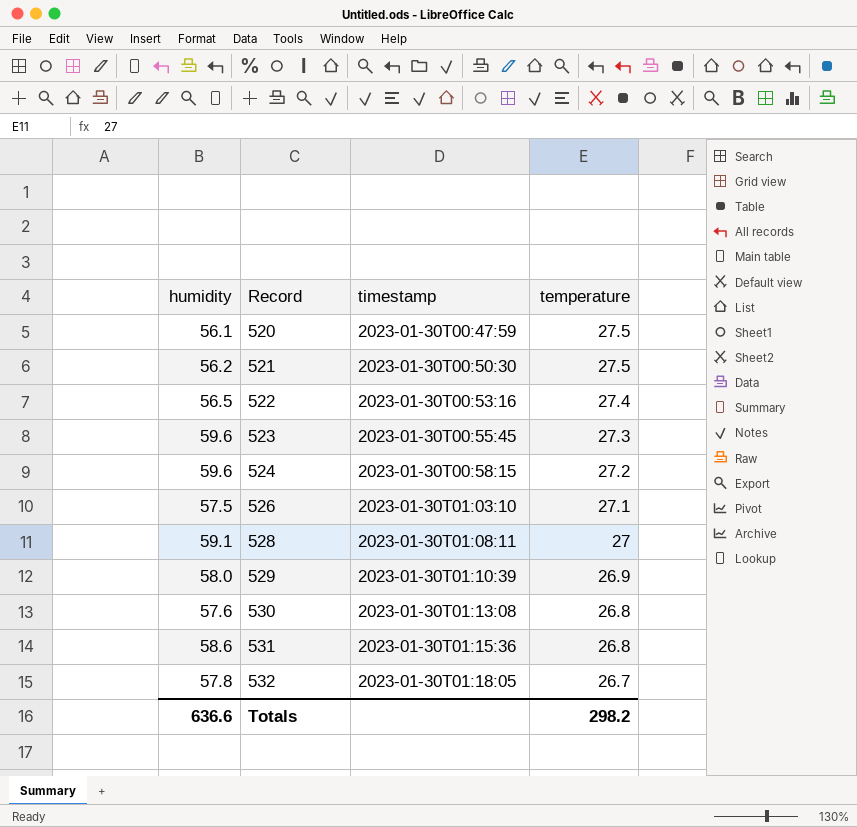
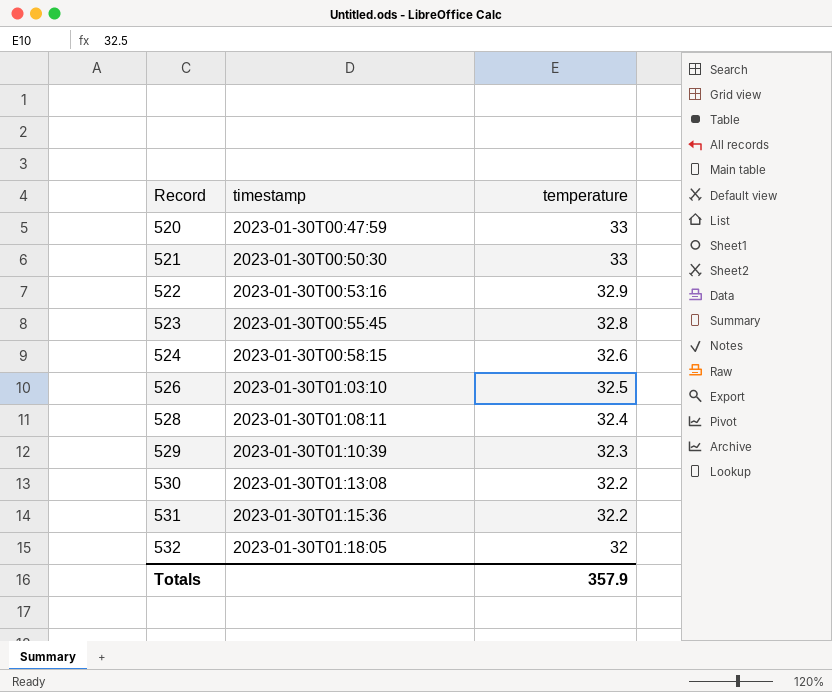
column humidity | position: 1 -> none
520 | temperature: 27.5 -> 33
521 | temperature: 27.5 -> 33
522 | temperature: 27.4 -> 32.9
523 | temperature: 27.3 -> 32.8
524 | temperature: 27.2 -> 32.6
526 | temperature: 27.1 -> 32.5
528 | temperature: 27 -> 32.4
529 | temperature: 26.9 -> 32.3
530 | temperature: 26.8 -> 32.2
531 | temperature: 26.8 -> 32.2
532 | temperature: 26.7 -> 32
Totals | temperature: 298.2 -> 357.9

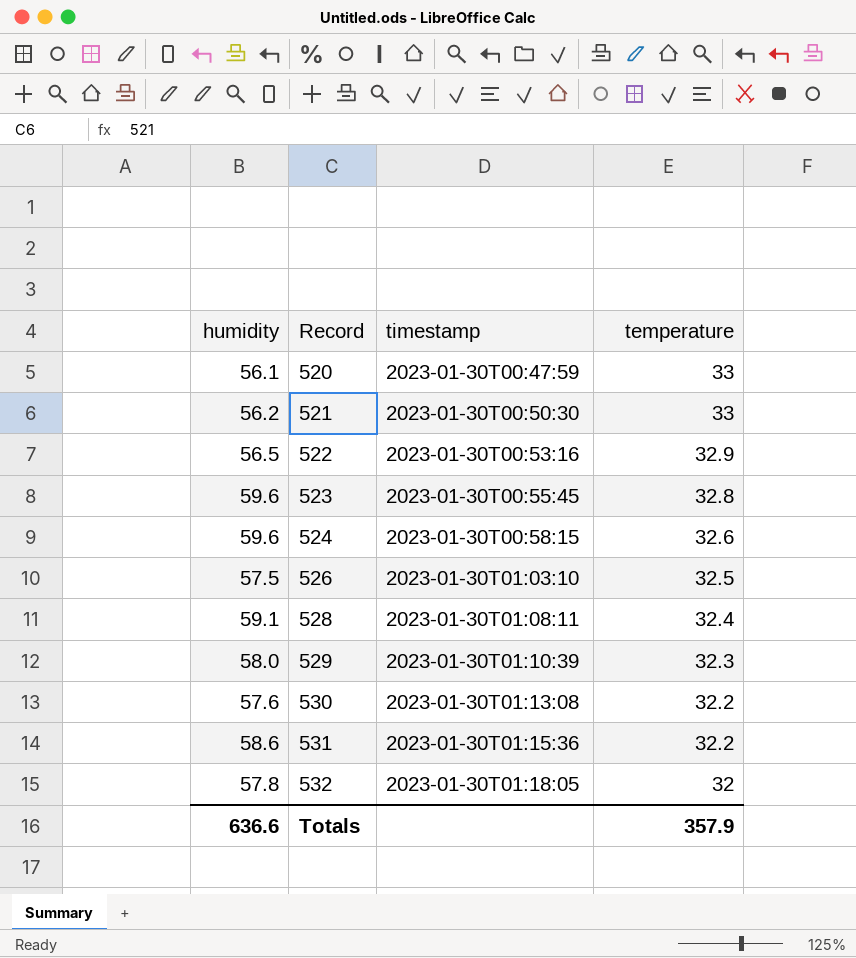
column humidity | position: none -> 1

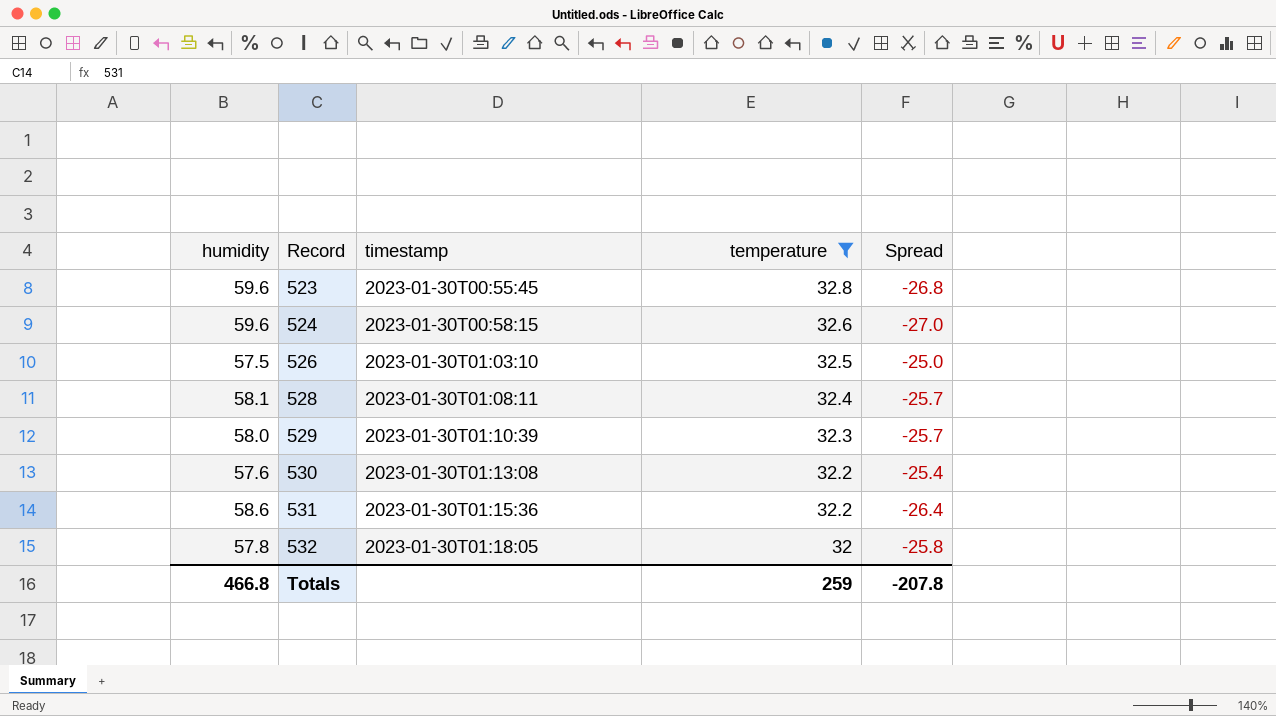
filter: none -> temperature <= 32.8
column Spread | formula: none -> [temperature] - [humidity]
528 | humidity: 59.1 -> 58.1
Totals | humidity: 636.6 -> 466.8
Totals | temperature: 357.9 -> 259

